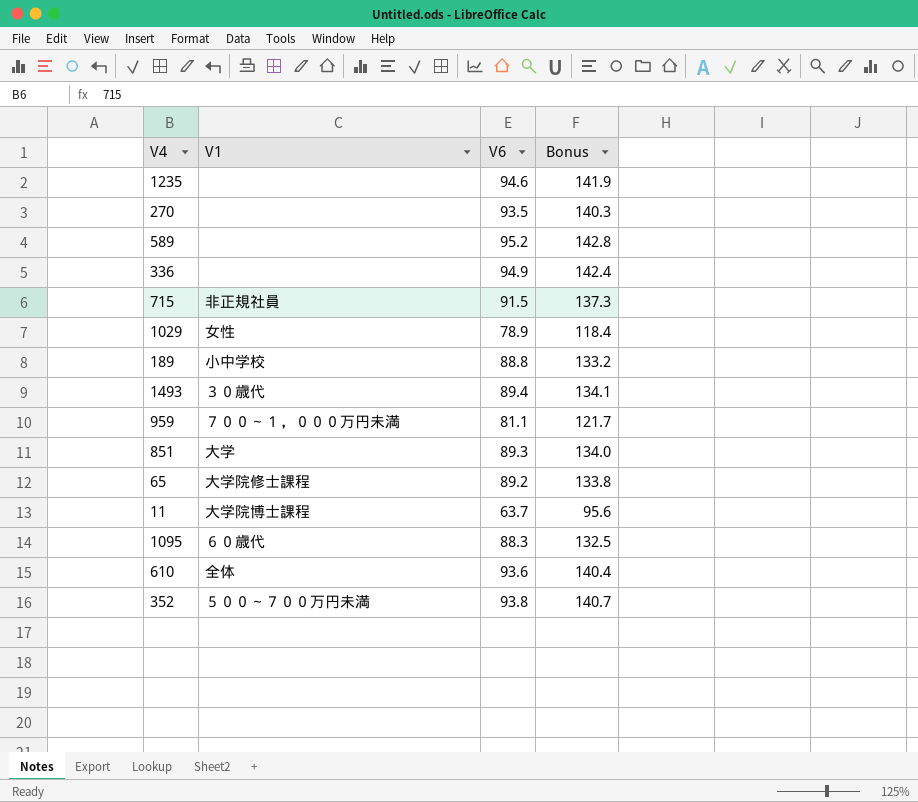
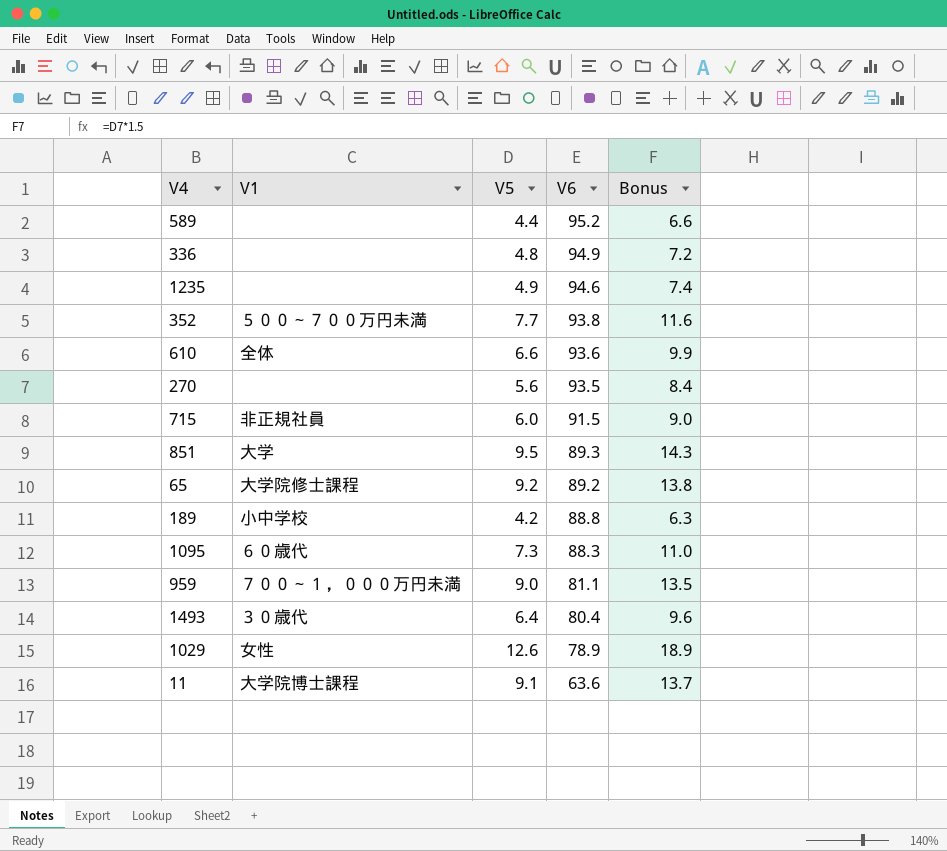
row order: none -> V6 descending
column V5 | position: none -> 3
column Bonus | formula: [V6] * 1.5 -> [V5] * 1.5
1493 | V6: 89.4 -> 80.4
11 | V6: 63.7 -> 63.6

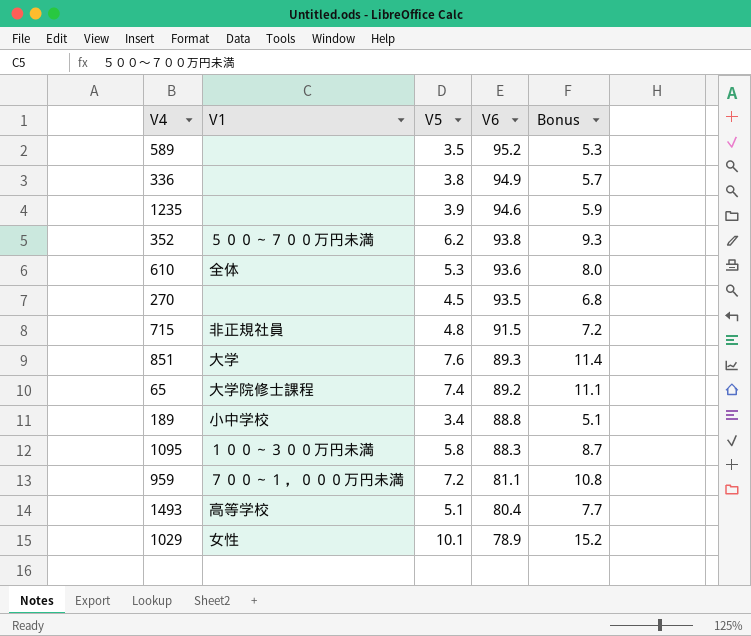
row 11: 大学院博士課程 | 9.1 | 63.6 | 13.7 -> none
589 | V5: 4.4 -> 3.5
589 | Bonus: 6.6 -> 5.3
336 | V5: 4.8 -> 3.8
336 | Bonus: 7.2 -> 5.7
1235 | V5: 4.9 -> 3.9
1235 | Bonus: 7.4 -> 5.9
352 | V5: 7.7 -> 6.2
352 | Bonus: 11.6 -> 9.3
610 | V5: 6.6 -> 5.3
610 | Bonus: 9.9 -> 8.0
270 | V5: 5.6 -> 4.5
270 | Bonus: 8.4 -> 6.8
715 | V5: 6.0 -> 4.8
715 | Bonus: 9.0 -> 7.2
851 | V5: 9.5 -> 7.6
851 | Bonus: 14.3 -> 11.4
65 | V5: 9.2 -> 7.4
65 | Bonus: 13.8 -> 11.1
189 | V5: 4.2 -> 3.4
189 | Bonus: 6.3 -> 5.1
1095 | V1: ６０歳代 -> １００～３００万円未満
1095 | V5: 7.3 -> 5.8
1095 | Bonus: 11.0 -> 8.7
959 | V5: 9.0 -> 7.2
959 | Bonus: 13.5 -> 10.8
1493 | V1: ３０歳代 -> 高等学校
1493 | V5: 6.4 -> 5.1
1493 | Bonus: 9.6 -> 7.7
1029 | V5: 12.6 -> 10.1
1029 | Bonus: 18.9 -> 15.2

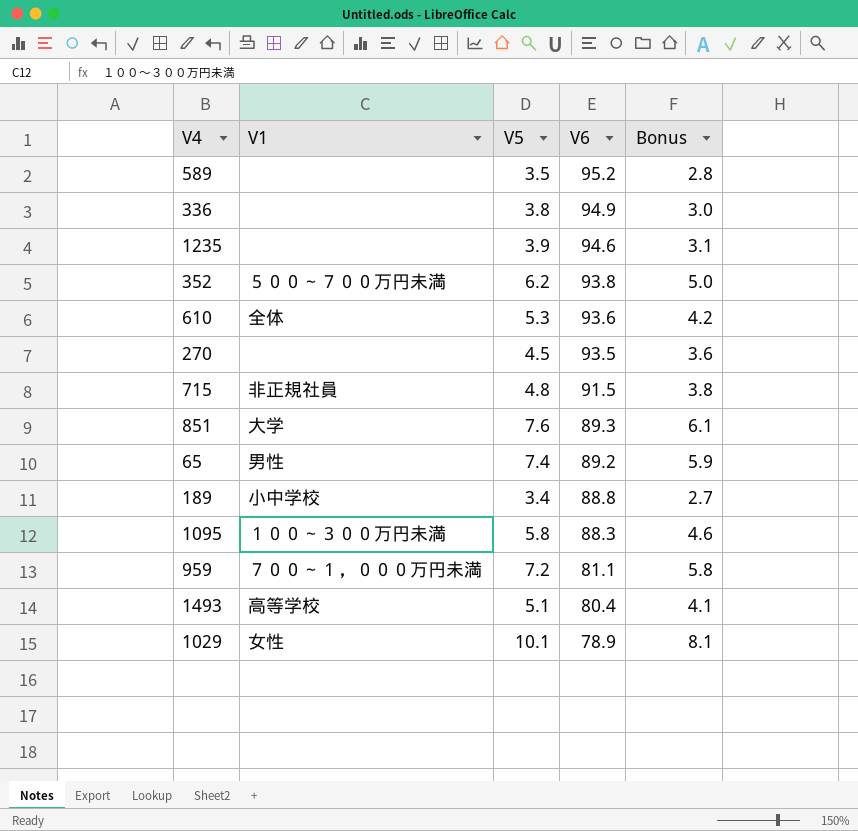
column Bonus | formula: [V5] * 1.5 -> [V5] * 0.8
65 | V1: 大学院修士課程 -> 男性

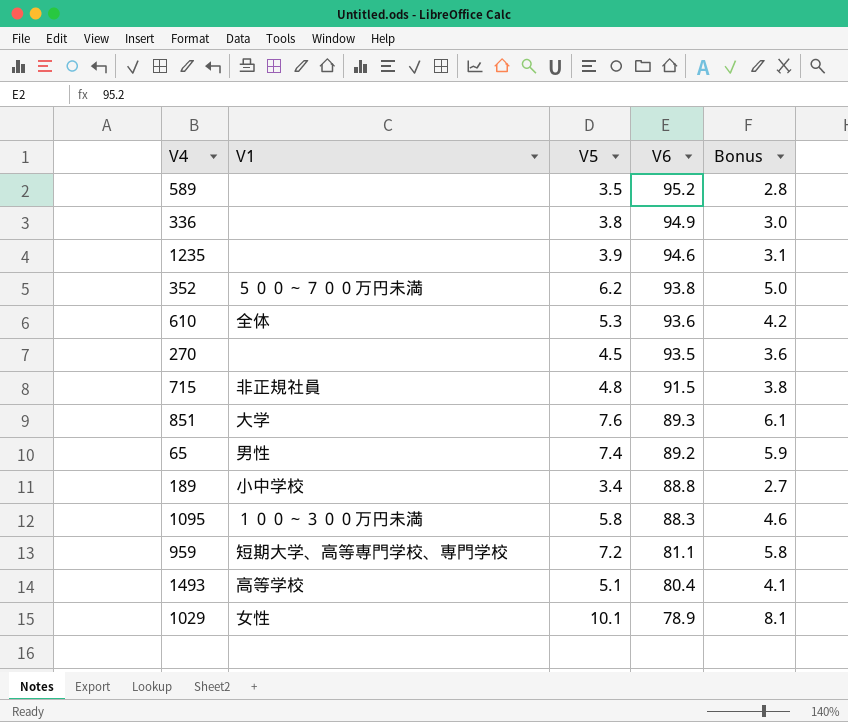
959 | V1: ７００～１，０００万円未満 -> 短期大学、高等専門学校、専門学校

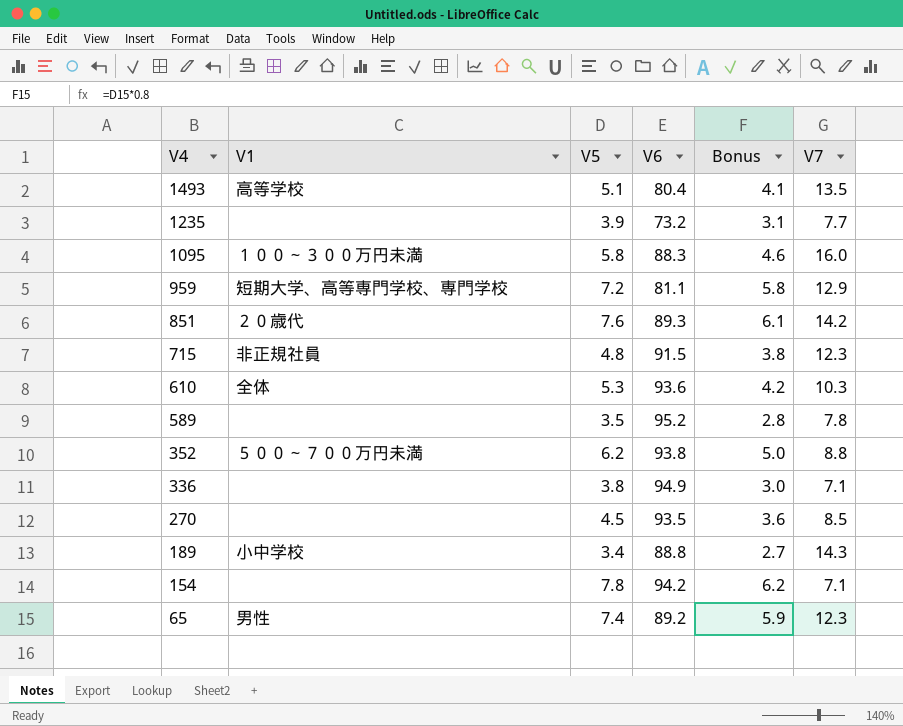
row order: V6 descending -> V4 descending
column V7 | position: none -> 6
row 1029: 女性 | 10.1 | 78.9 | 8.1 -> none
1235 | V6: 94.6 -> 73.2
851 | V1: 大学 -> ２０歳代
row 154: none -> none | 7.8 | 94.2 | 6.2 | 7.1

